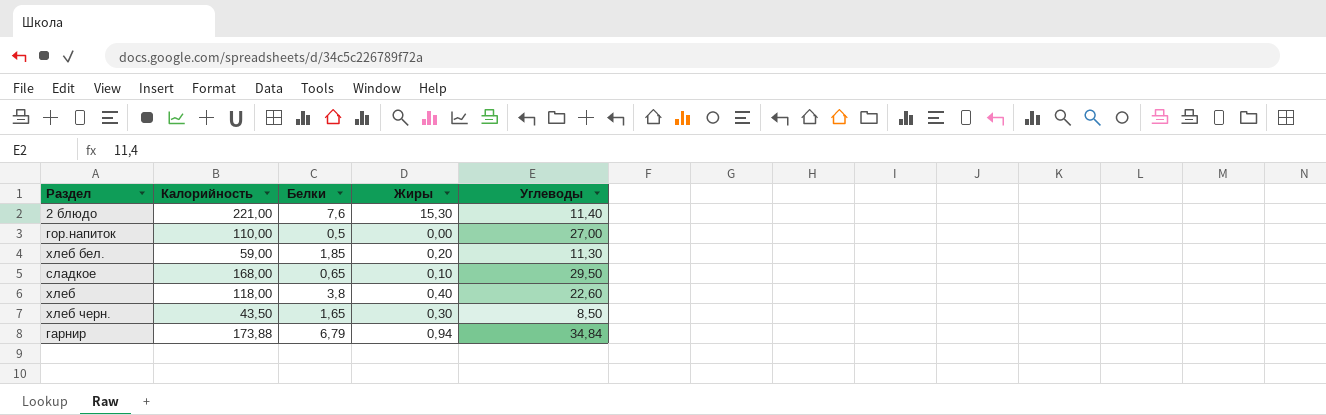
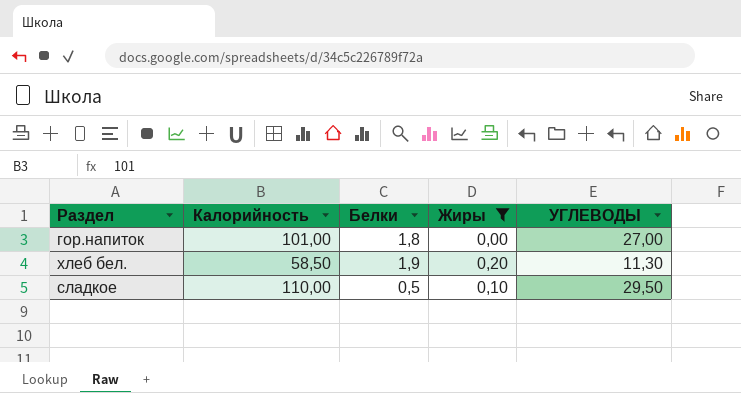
filter: none -> Жиры <= 0,20
column name: Углеводы -> УГЛЕВОДЫ
гор.напиток | Калорийность: 110,00 -> 101,00
гор.напиток | Белки: 0,5 -> 1,8
хлеб бел. | Калорийность: 59,00 -> 58,50
хлеб бел. | Белки: 1,85 -> 1,9
сладкое | Калорийность: 168,00 -> 110,00
сладкое | Белки: 0,65 -> 0,5

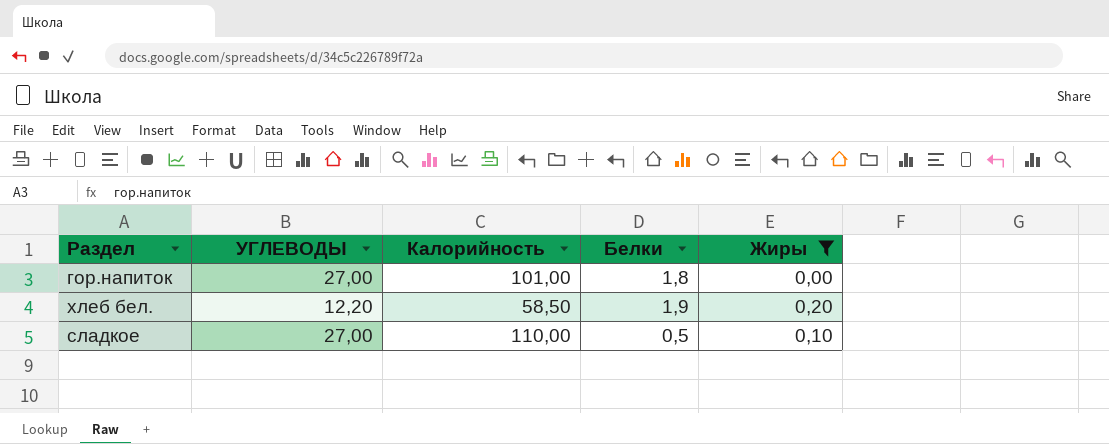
column УГЛЕВОДЫ | position: 5 -> 2
хлеб бел. | УГЛЕВОДЫ: 11,30 -> 12,20
сладкое | УГЛЕВОДЫ: 29,50 -> 27,00

